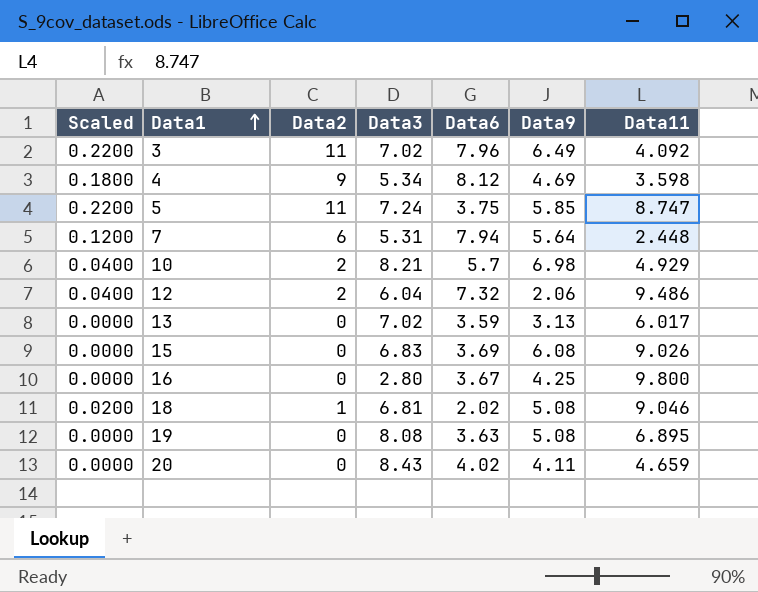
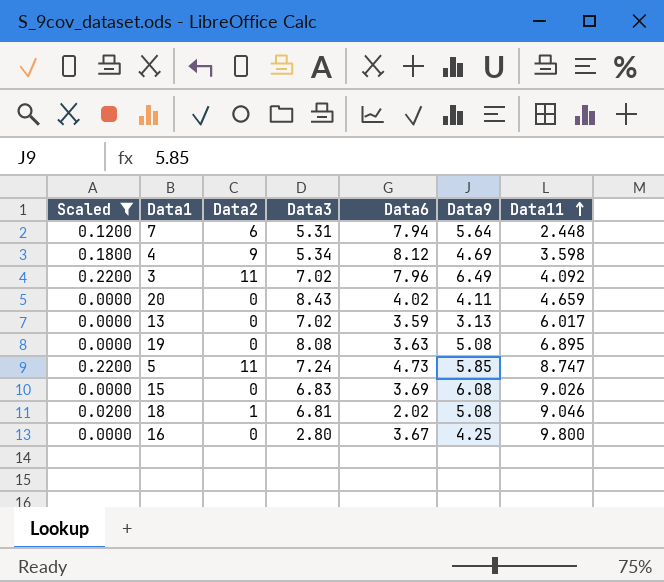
filter: none -> Scaled != 0.0400
row order: Data1 ascending -> Data11 ascending
5 | Data6: 3.75 -> 4.73

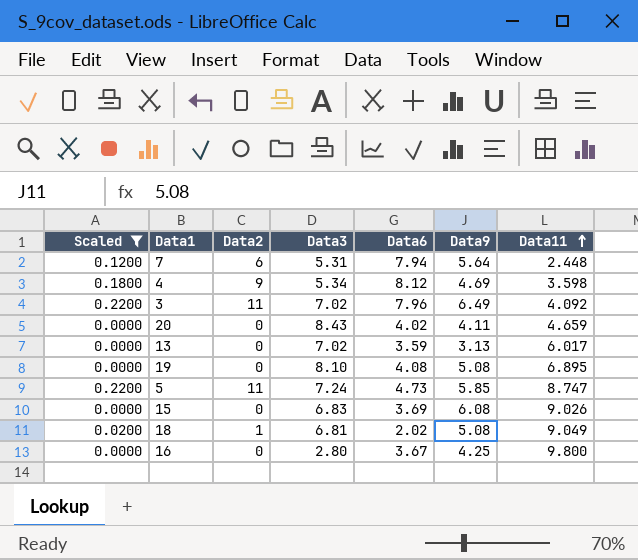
19 | Data3: 8.08 -> 8.10
19 | Data6: 3.63 -> 4.08
18 | Data11: 9.046 -> 9.049

